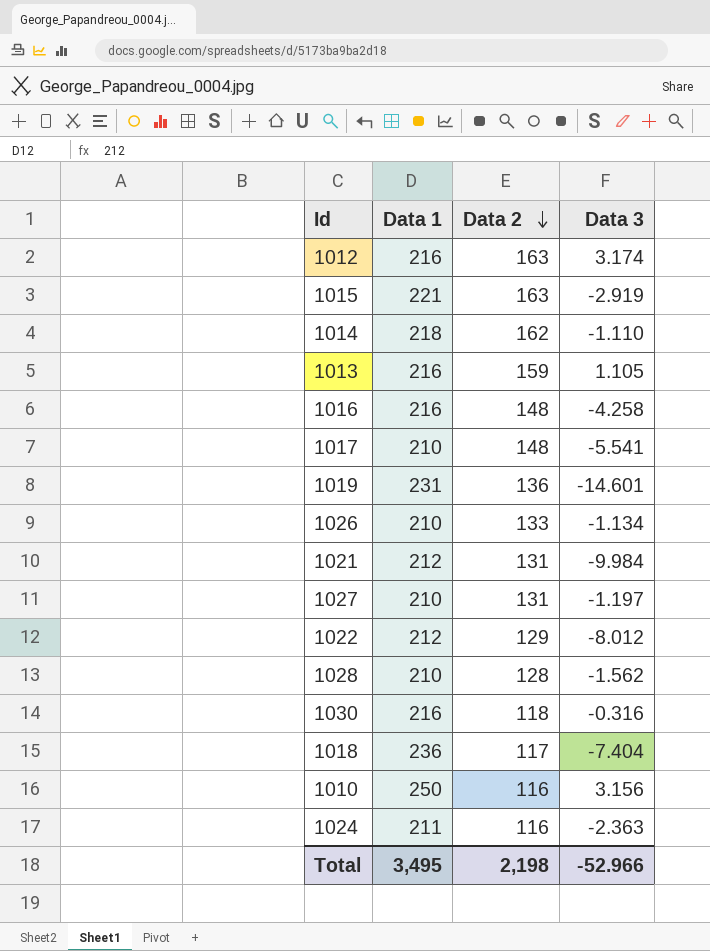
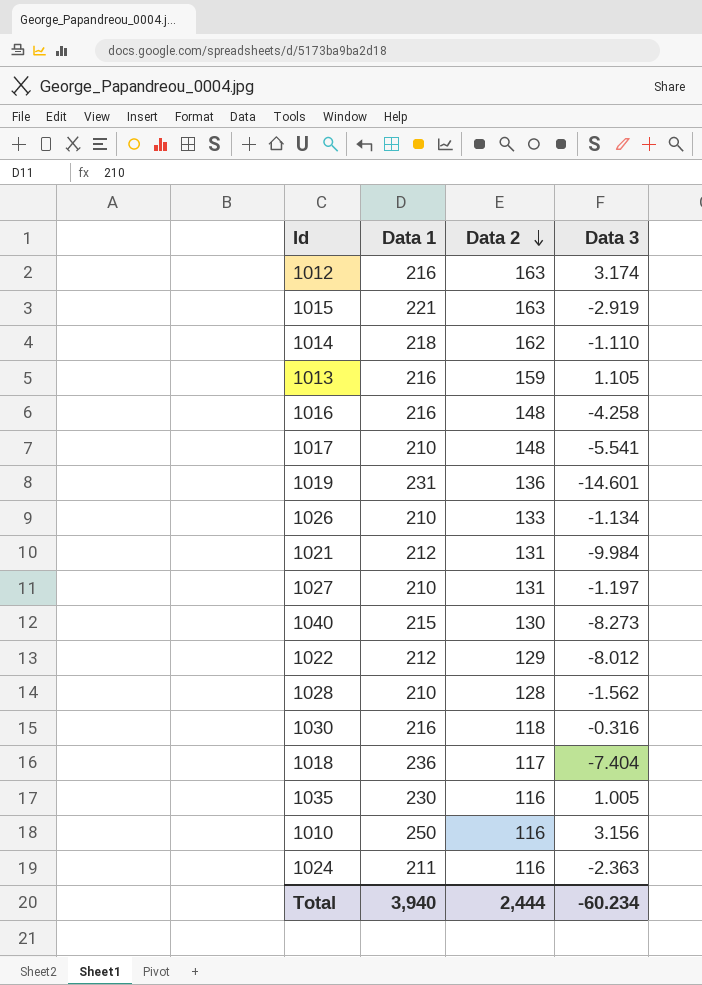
row 1040: none -> 215 | 130 | -8.273
row 1035: none -> 230 | 116 | 1.005
Total | Data 1: 3,495 -> 3,940
Total | Data 2: 2,198 -> 2,444
Total | Data 3: -52.966 -> -60.234

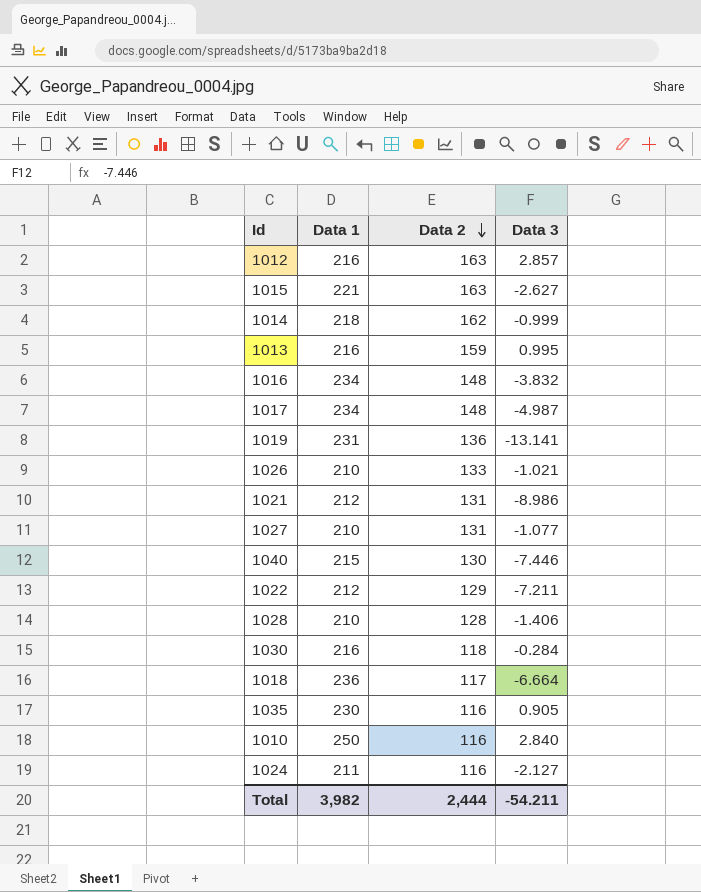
1012 | Data 3: 3.174 -> 2.857
1015 | Data 3: -2.919 -> -2.627
1014 | Data 3: -1.110 -> -0.999
1013 | Data 3: 1.105 -> 0.995
1016 | Data 1: 216 -> 234
1016 | Data 3: -4.258 -> -3.832
1017 | Data 1: 210 -> 234
1017 | Data 3: -5.541 -> -4.987
1019 | Data 3: -14.601 -> -13.141
1026 | Data 3: -1.134 -> -1.021
1021 | Data 3: -9.984 -> -8.986
1027 | Data 3: -1.197 -> -1.077
1040 | Data 3: -8.273 -> -7.446
1022 | Data 3: -8.012 -> -7.211
1028 | Data 3: -1.562 -> -1.406
1030 | Data 3: -0.316 -> -0.284
1018 | Data 3: -7.404 -> -6.664
1035 | Data 3: 1.005 -> 0.905
1010 | Data 3: 3.156 -> 2.840
1024 | Data 3: -2.363 -> -2.127
Total | Data 1: 3,940 -> 3,982
Total | Data 3: -60.234 -> -54.211

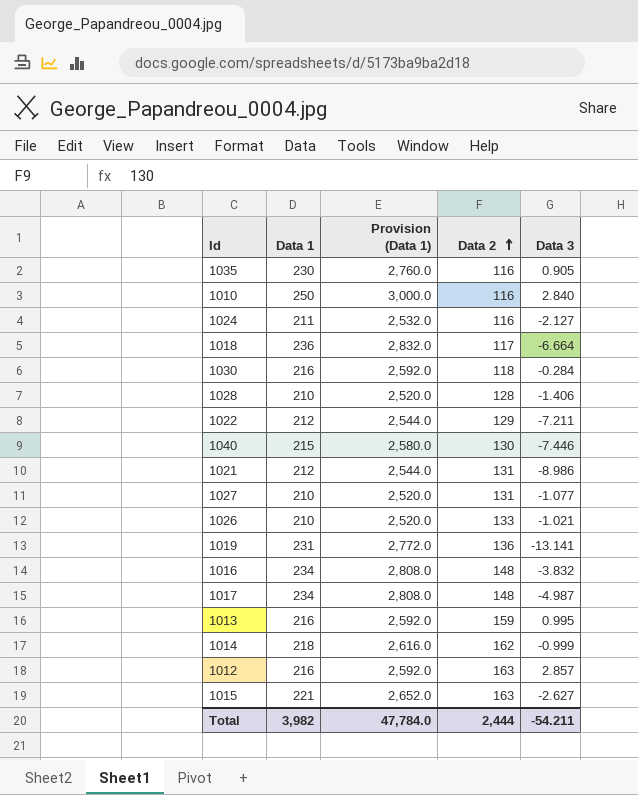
row order: Data 2 descending -> Data 2 ascending
column Provision (Data 1) | formula: none -> [Data 1] * 12

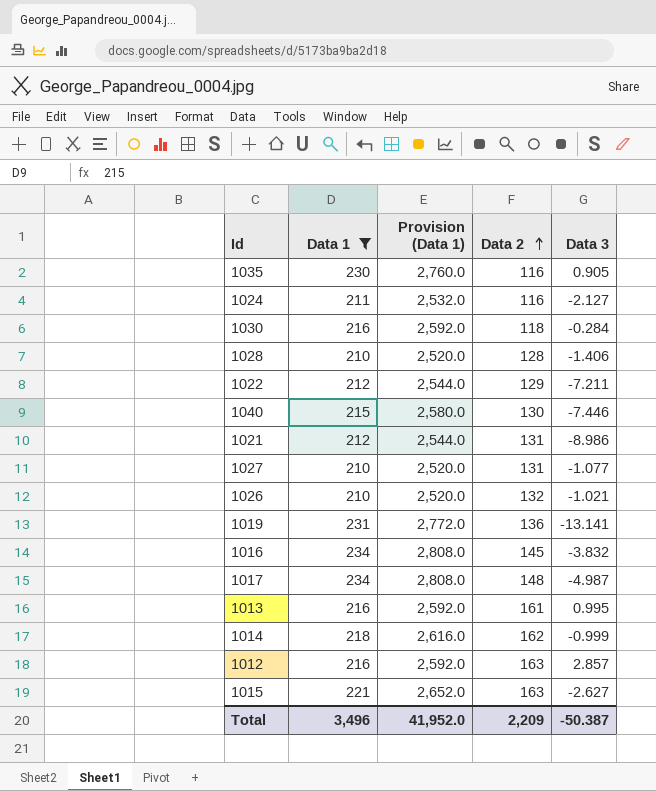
filter: none -> Data 1 <= 234
1026 | Data 2: 133 -> 132
1016 | Data 2: 148 -> 145
1013 | Data 2: 159 -> 161
Total | Data 1: 3,982 -> 3,496
Total | Provision (Data 1): 47,784.0 -> 41,952.0
Total | Data 2: 2,444 -> 2,209
Total | Data 3: -54.211 -> -50.387

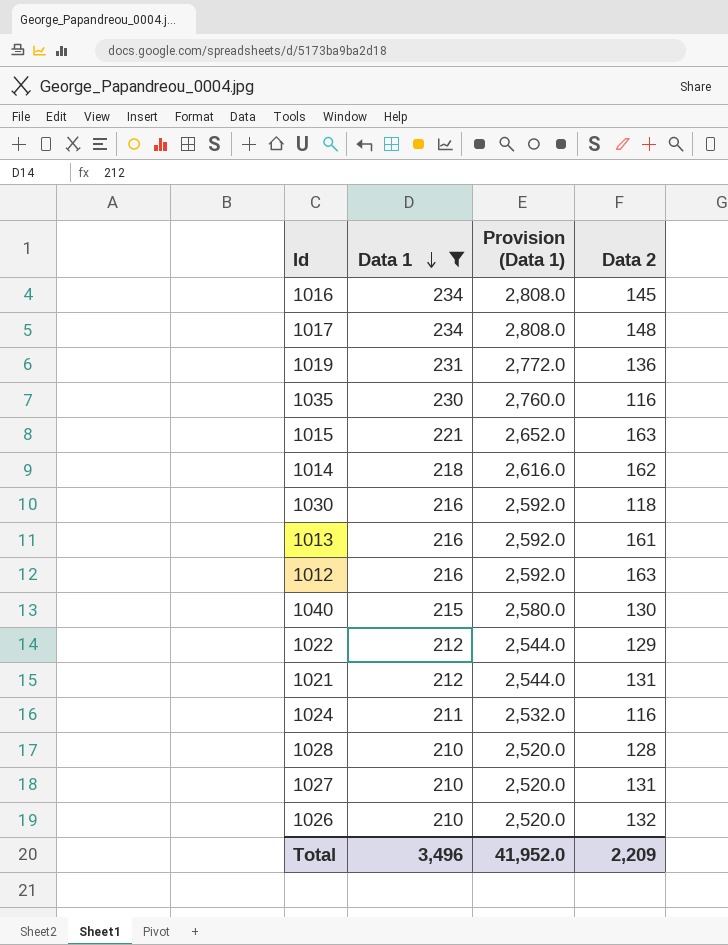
row order: Data 2 ascending -> Data 1 descending
column Data 3 | position: 5 -> none

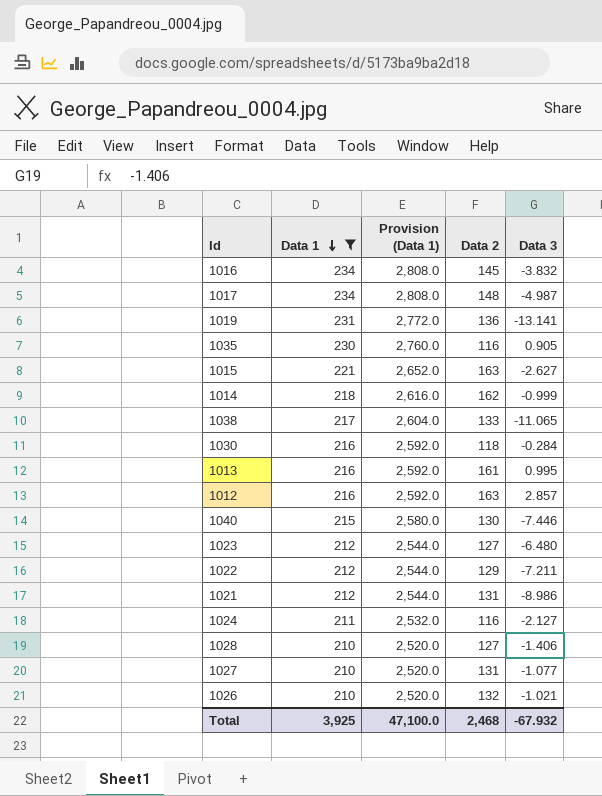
column Data 3 | position: none -> 5
row 1038: none -> 217 | 2,604.0 | 133 | -11.065
row 1023: none -> 212 | 2,544.0 | 127 | -6.480
1028 | Data 2: 128 -> 127
Total | Data 1: 3,496 -> 3,925
Total | Provision (Data 1): 41,952.0 -> 47,100.0
Total | Data 2: 2,209 -> 2,468

